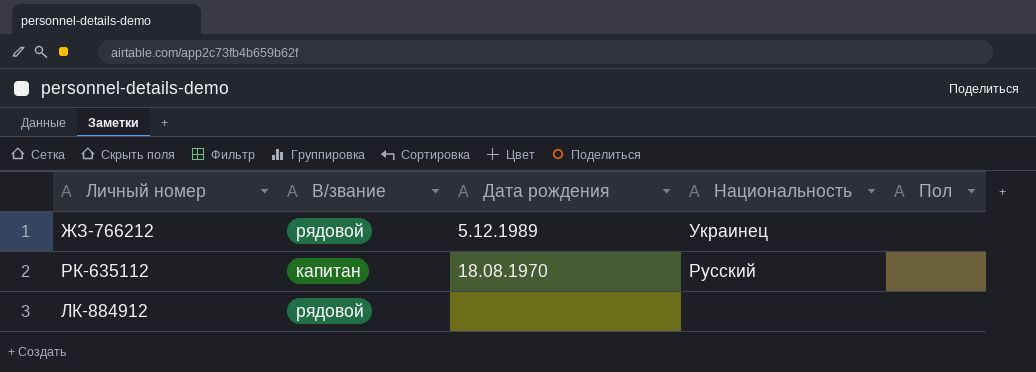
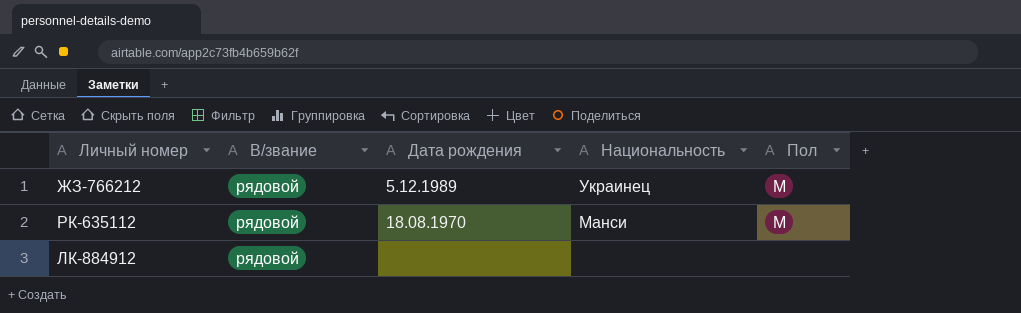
ЖЗ-766212 | Пол: none -> М
РК-635112 | В/звание: капитан -> рядовой
РК-635112 | Национальность: Русский -> Манси
РК-635112 | Пол: none -> М

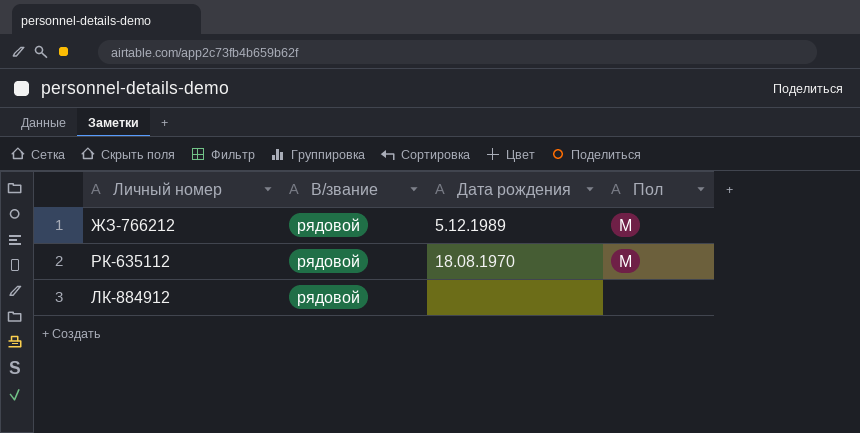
column Национальность | position: 4 -> none

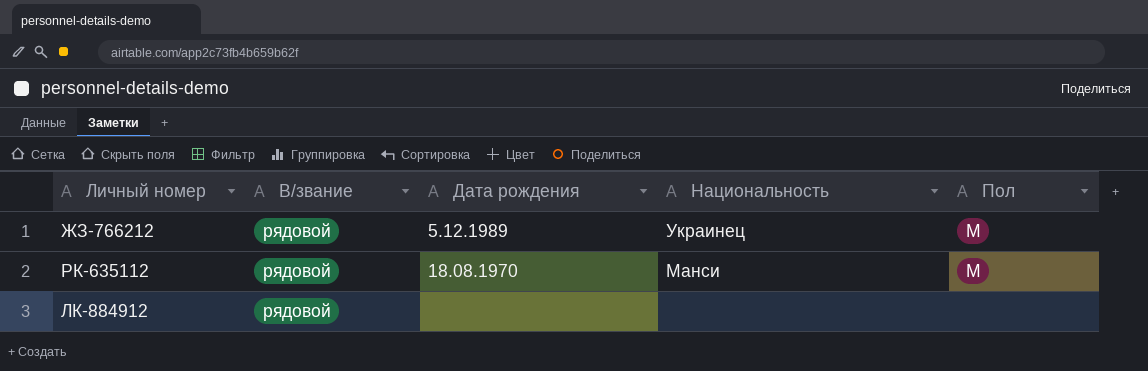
column Национальность | position: none -> 4

